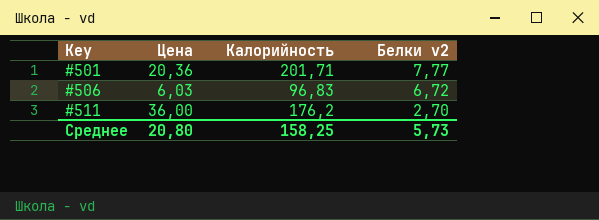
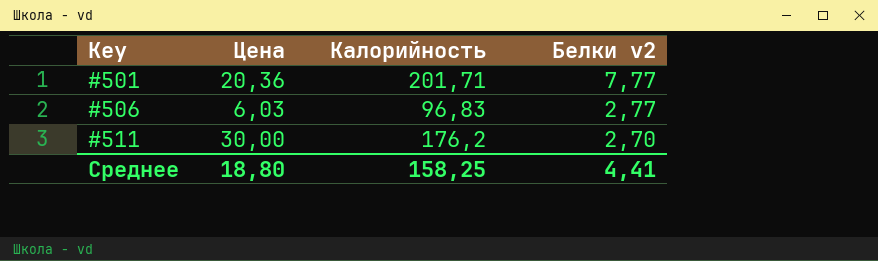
#506 | Белки v2: 6,72 -> 2,77
#511 | Цена: 36,00 -> 30,00
Среднее | Цена: 20,80 -> 18,80
Среднее | Белки v2: 5,73 -> 4,41

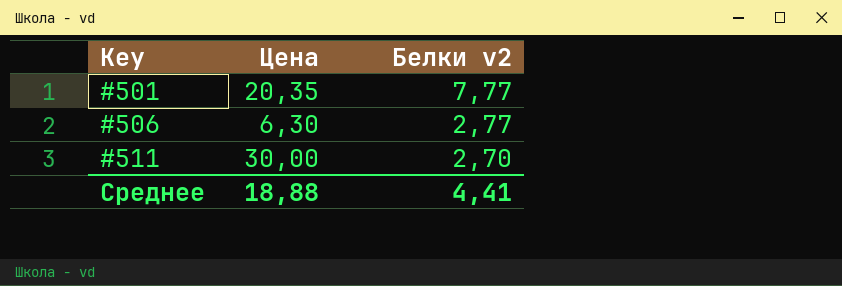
column Калорийность | position: 3 -> none
#501 | Цена: 20,36 -> 20,35
#506 | Цена: 6,03 -> 6,30
Среднее | Цена: 18,80 -> 18,88

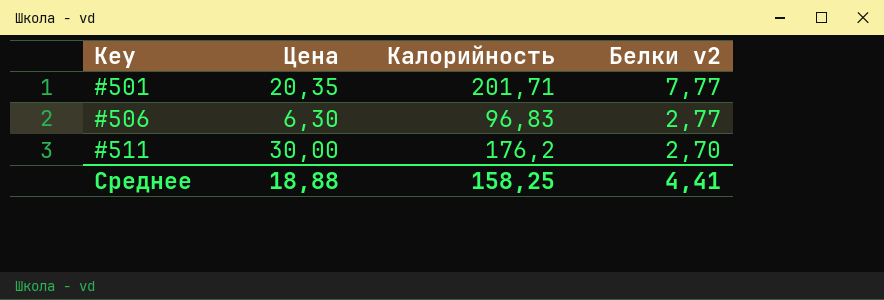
column Калорийность | position: none -> 3

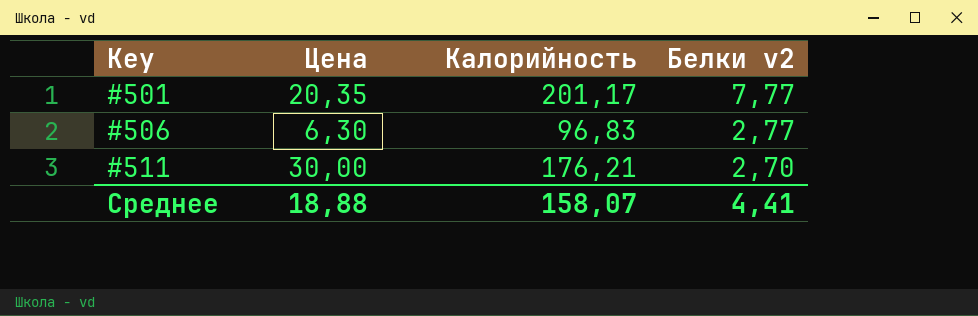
#501 | Калорийность: 201,71 -> 201,17
#511 | Калорийность: 176,2 -> 176,21
Среднее | Калорийность: 158,25 -> 158,07

